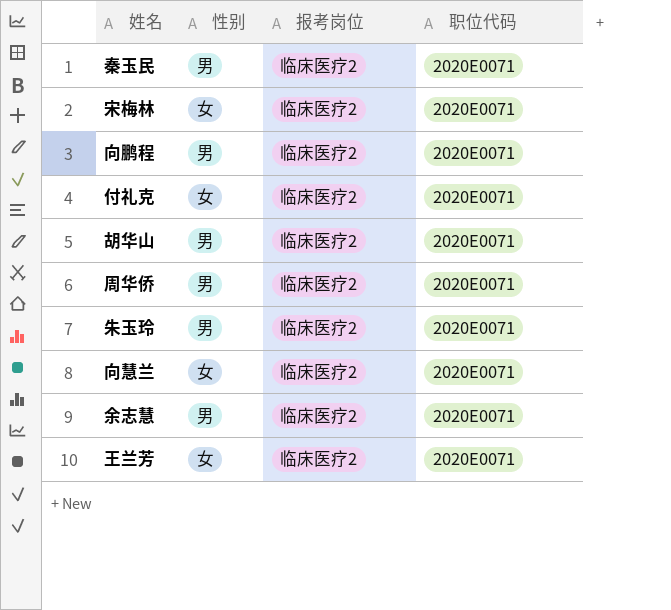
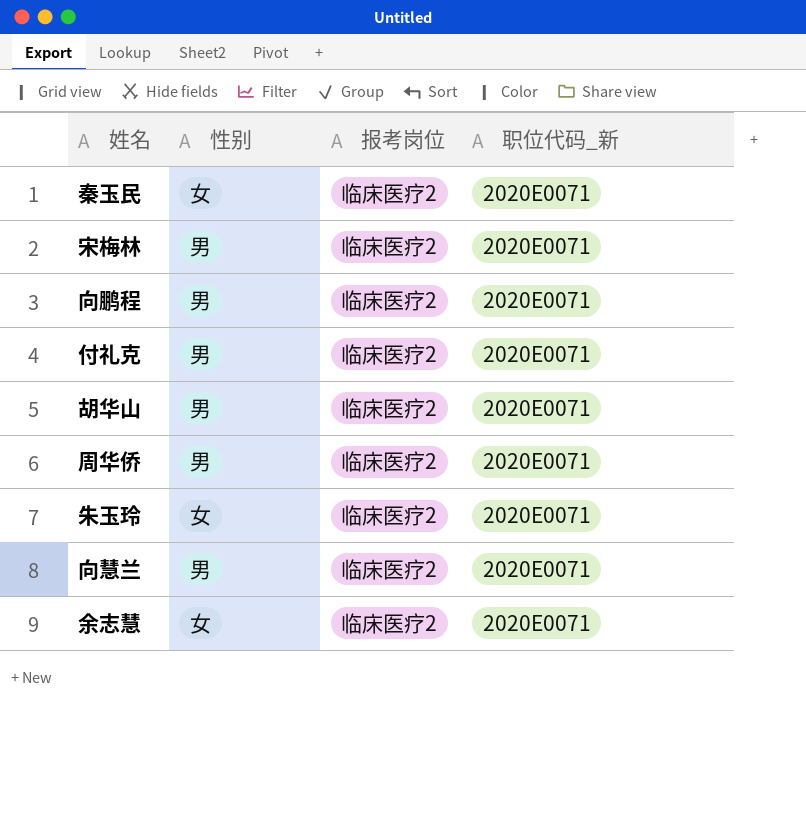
column name: 职位代码 -> 职位代码_新
row 王兰芳: 女 | 临床医疗2 | 2020E0071 -> none
秦玉民 | 性别: 男 -> 女
宋梅林 | 性别: 女 -> 男
付礼克 | 性别: 女 -> 男
朱玉玲 | 性别: 男 -> 女
向慧兰 | 性别: 女 -> 男
余志慧 | 性别: 男 -> 女

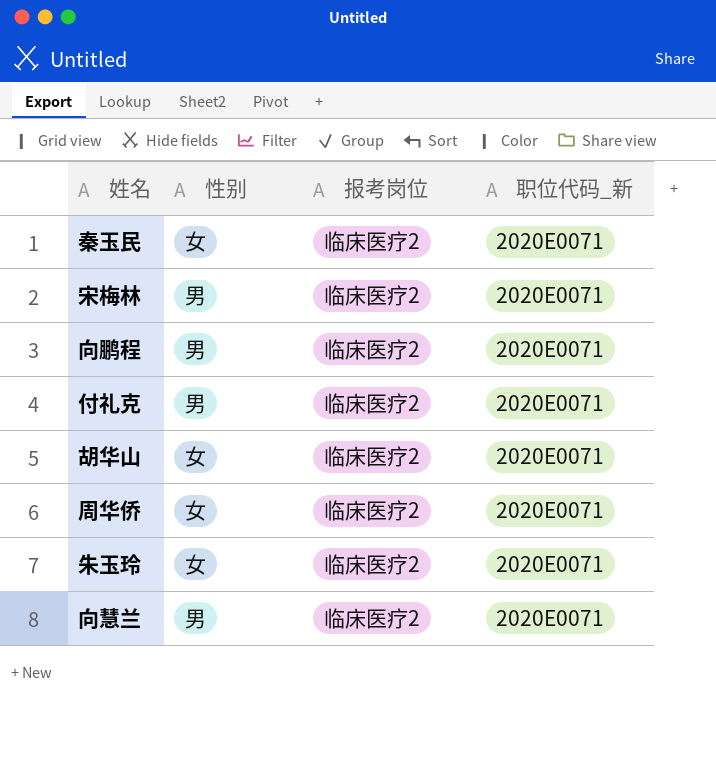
row 余志慧: 女 | 临床医疗2 | 2020E0071 -> none
胡华山 | 性别: 男 -> 女
周华侨 | 性别: 男 -> 女

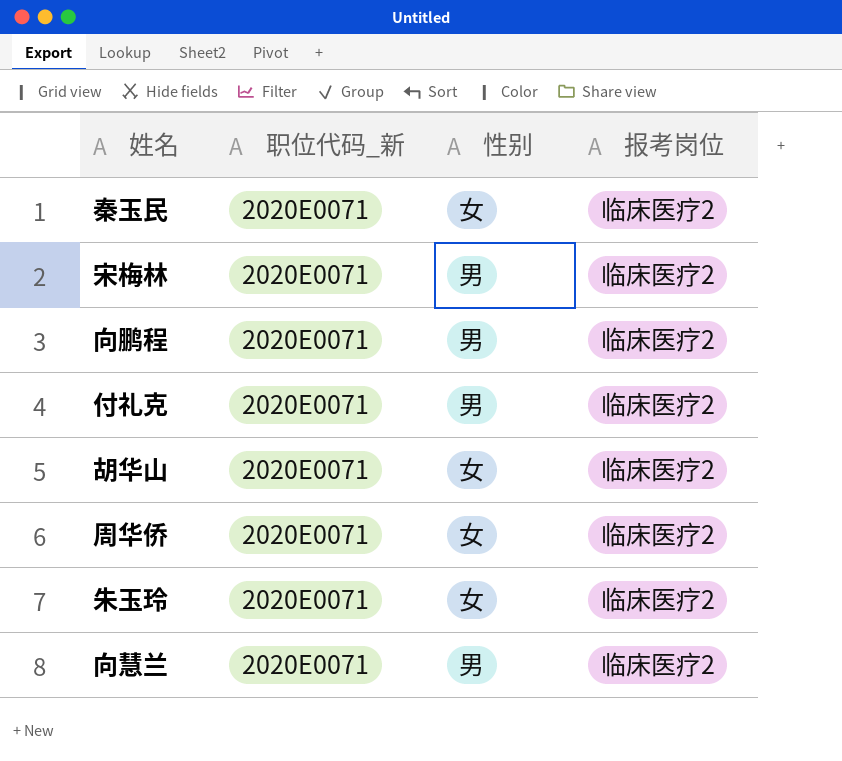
column 职位代码_新 | position: 4 -> 2

